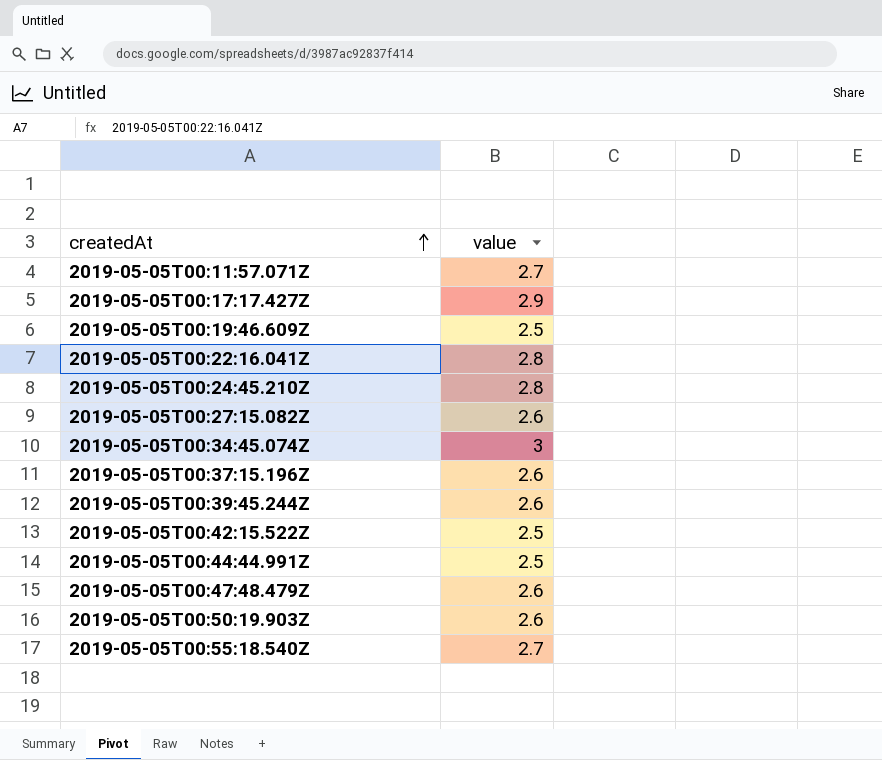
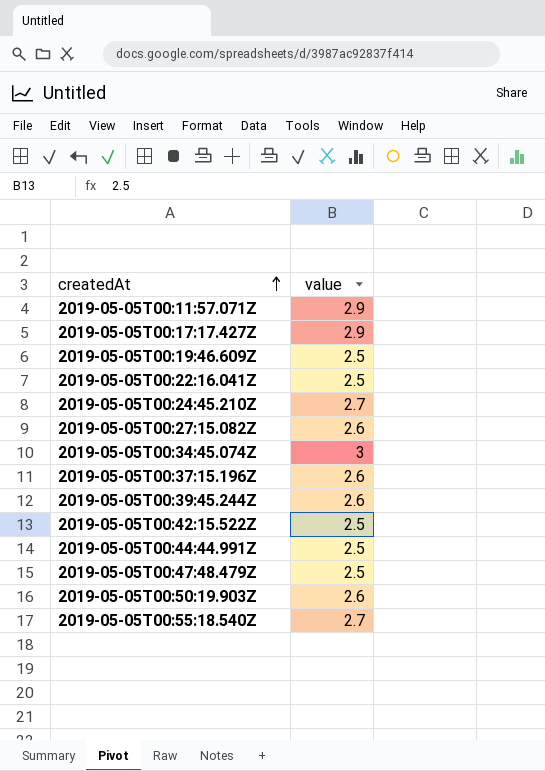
2019-05-05T00:11:57.071Z | value: 2.7 -> 2.9
2019-05-05T00:22:16.041Z | value: 2.8 -> 2.5
2019-05-05T00:24:45.210Z | value: 2.8 -> 2.7
2019-05-05T00:47:48.479Z | value: 2.6 -> 2.5

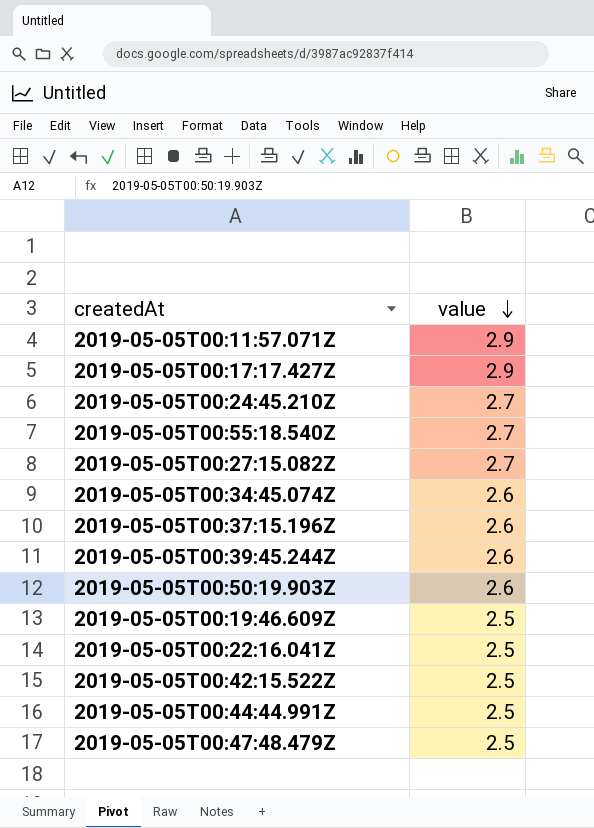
row order: createdAt ascending -> value descending
2019-05-05T00:27:15.082Z | value: 2.6 -> 2.7
2019-05-05T00:34:45.074Z | value: 3 -> 2.6

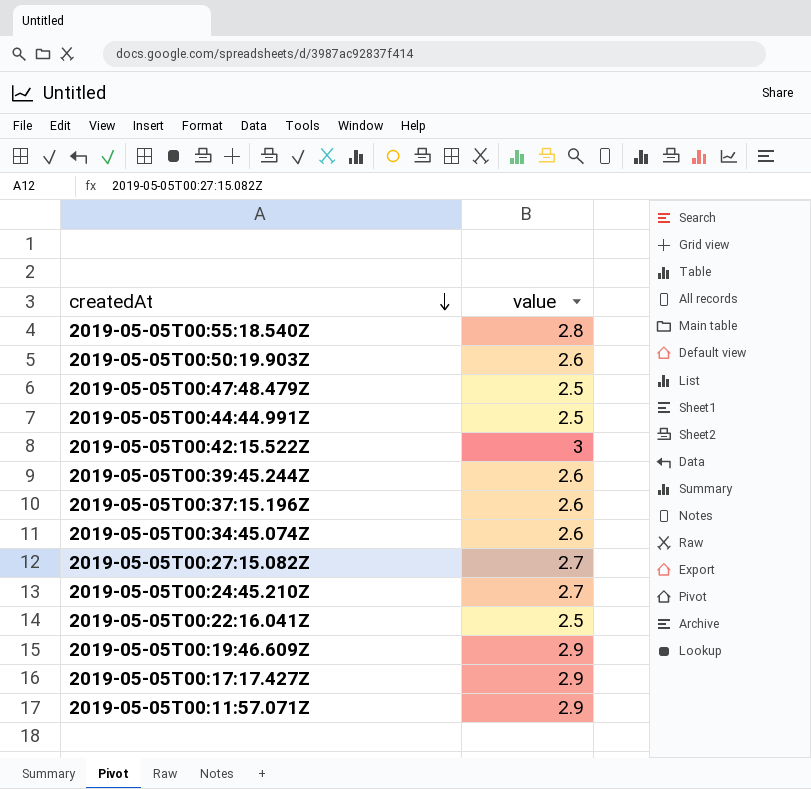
row order: value descending -> createdAt descending
2019-05-05T00:55:18.540Z | value: 2.7 -> 2.8
2019-05-05T00:42:15.522Z | value: 2.5 -> 3
2019-05-05T00:19:46.609Z | value: 2.5 -> 2.9

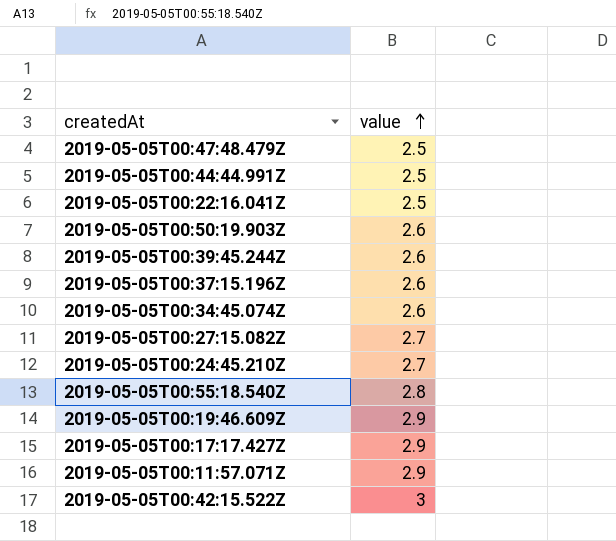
row order: createdAt descending -> value ascending

